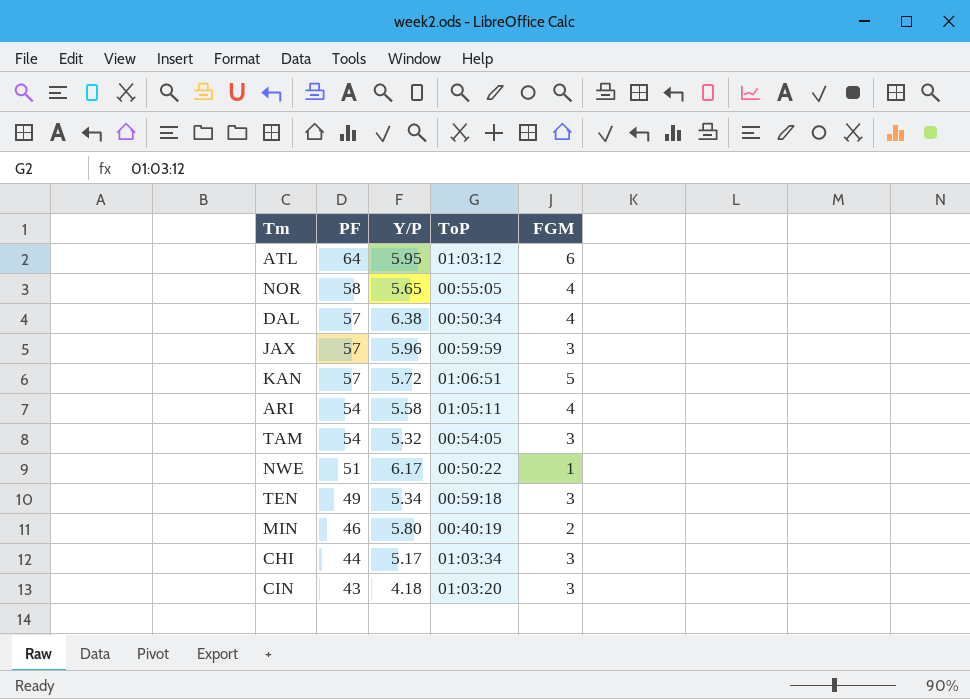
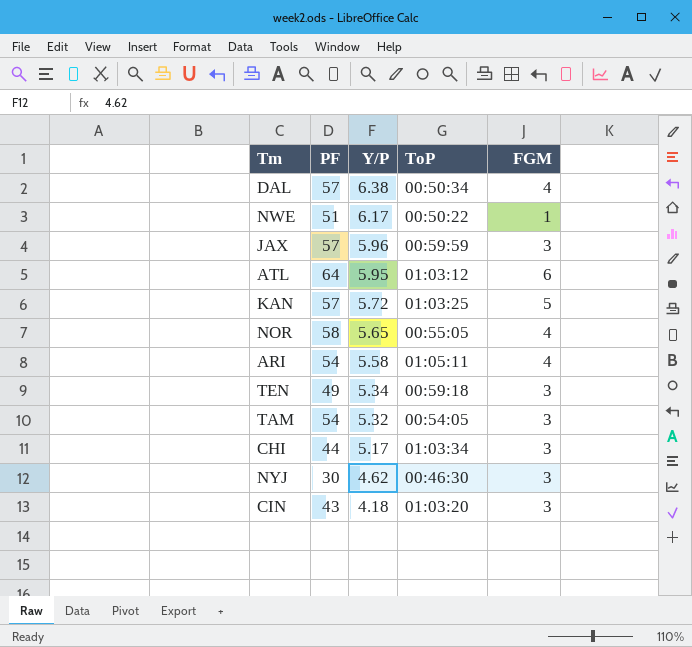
row order: PF descending -> Y/P descending
row MIN: 46 | 5.80 | 00:40:19 | 2 -> none
KAN | ToP: 01:06:51 -> 01:03:25
row NYJ: none -> 30 | 4.62 | 00:46:30 | 3

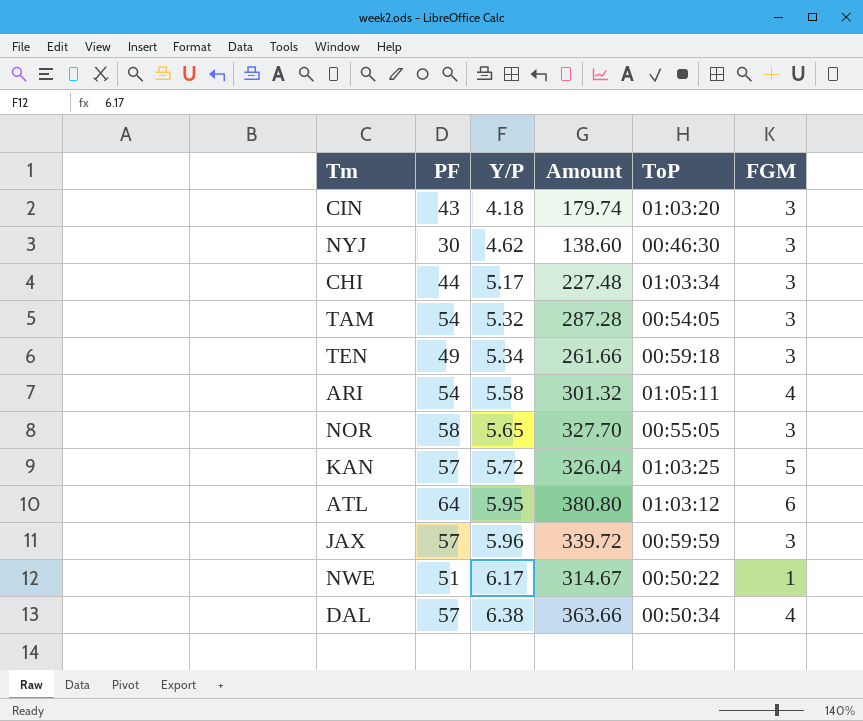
row order: Y/P descending -> Y/P ascending
column Amount | formula: none -> [PF] * [Y/P]
NOR | FGM: 4 -> 3

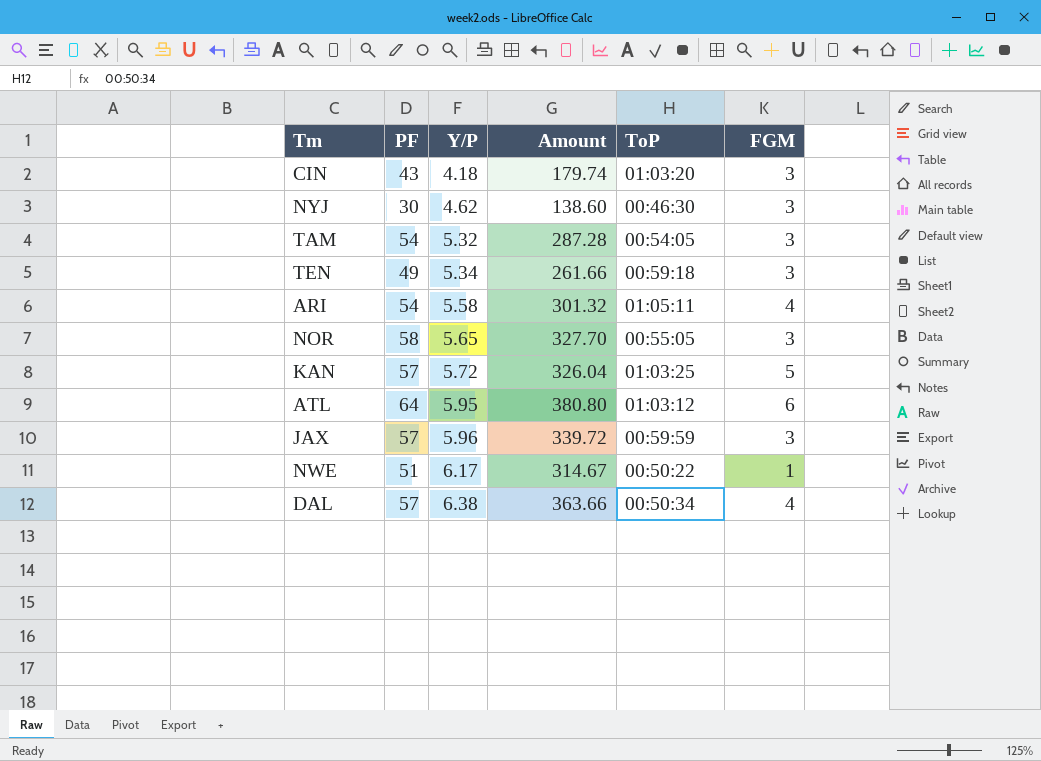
row CHI: 44 | 5.17 | 227.48 | 01:03:34 | 3 -> none

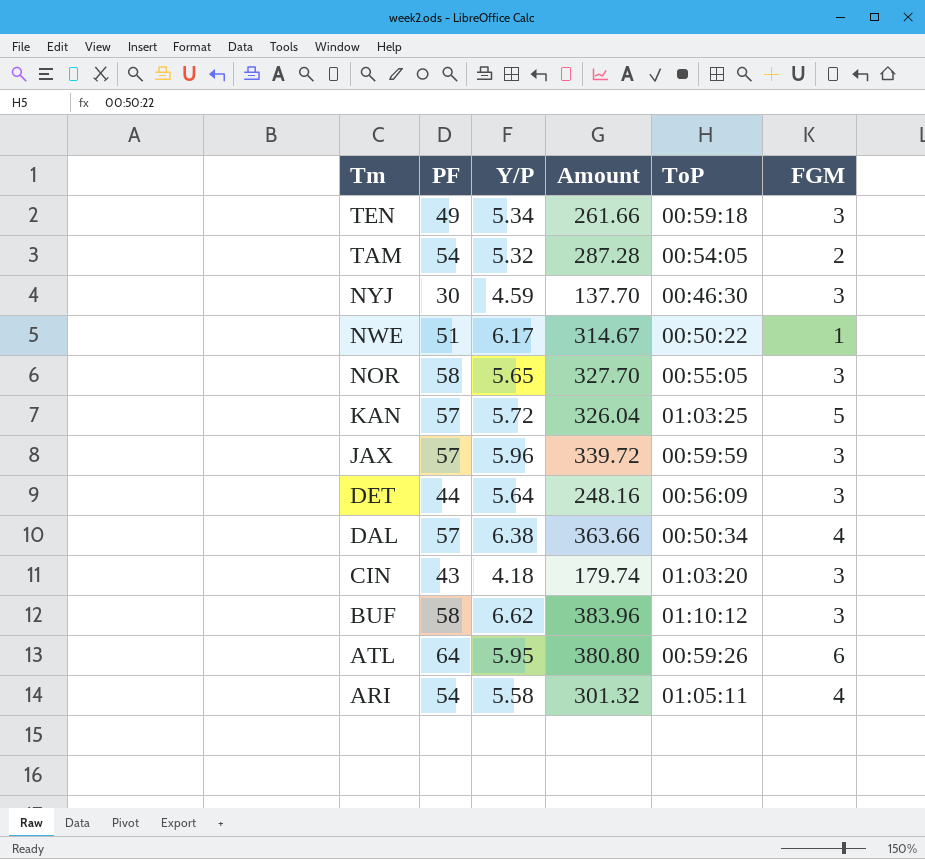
row order: Y/P ascending -> Tm descending
TAM | FGM: 3 -> 2
NYJ | Y/P: 4.62 -> 4.59
NYJ | Amount: 138.60 -> 137.70
row DET: none -> 44 | 5.64 | 248.16 | 00:56:09 | 3
row BUF: none -> 58 | 6.62 | 383.96 | 01:10:12 | 3
ATL | ToP: 01:03:12 -> 00:59:26

